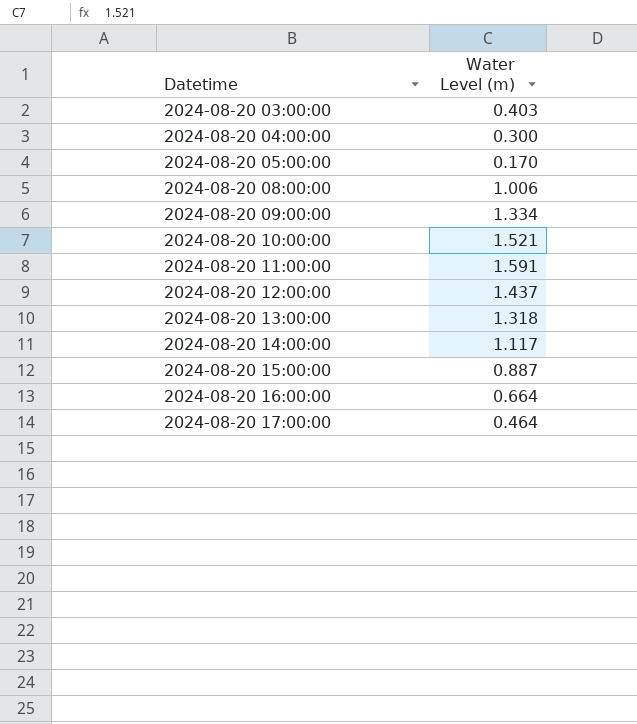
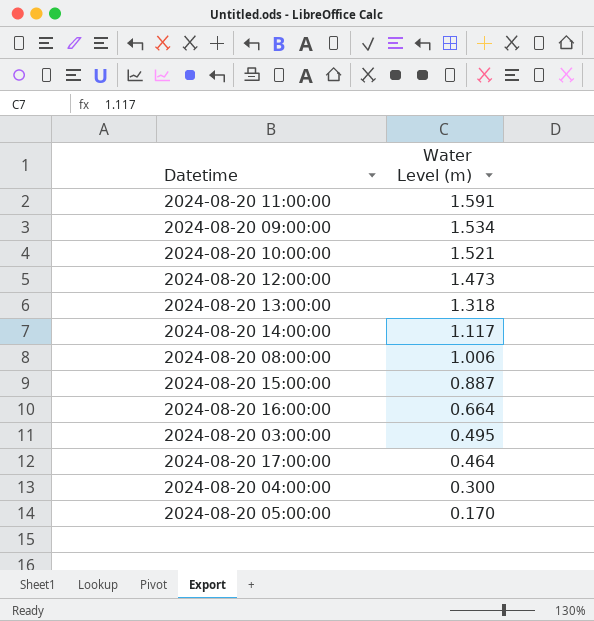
row order: Datetime ascending -> Water Level (m) descending
2024-08-20 09:00:00 | Water Level (m): 1.334 -> 1.534
2024-08-20 12:00:00 | Water Level (m): 1.437 -> 1.473
2024-08-20 03:00:00 | Water Level (m): 0.403 -> 0.495

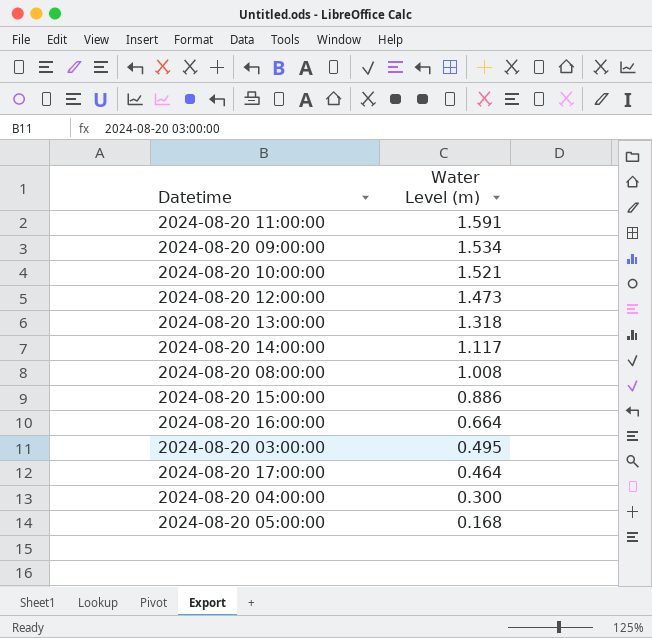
2024-08-20 08:00:00 | Water Level (m): 1.006 -> 1.008
2024-08-20 15:00:00 | Water Level (m): 0.887 -> 0.886
2024-08-20 05:00:00 | Water Level (m): 0.170 -> 0.168

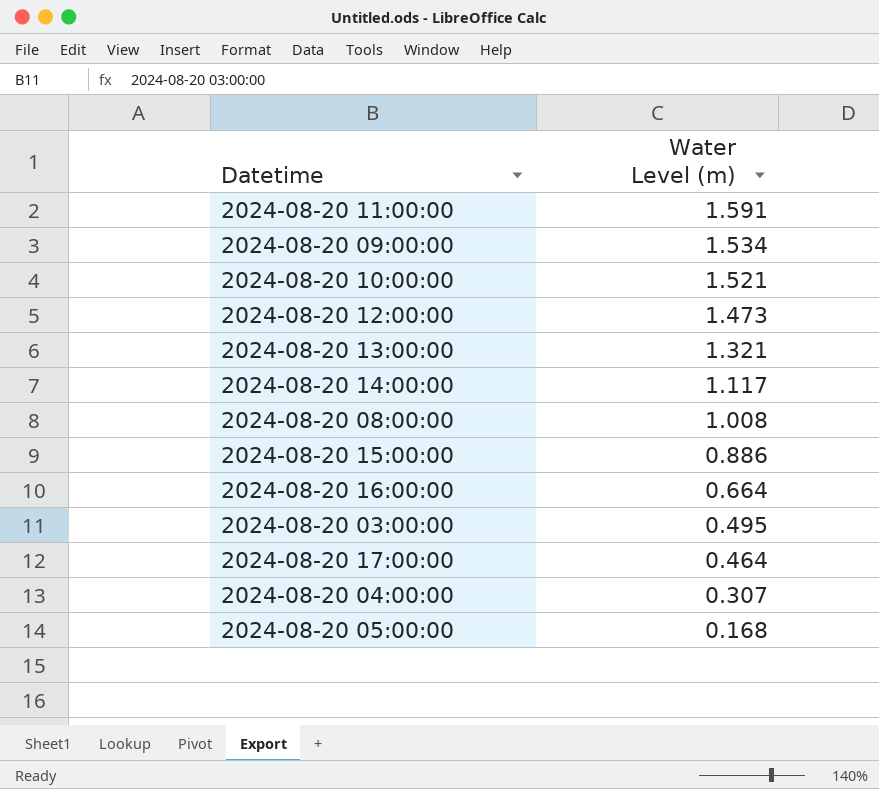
2024-08-20 13:00:00 | Water Level (m): 1.318 -> 1.321
2024-08-20 04:00:00 | Water Level (m): 0.300 -> 0.307

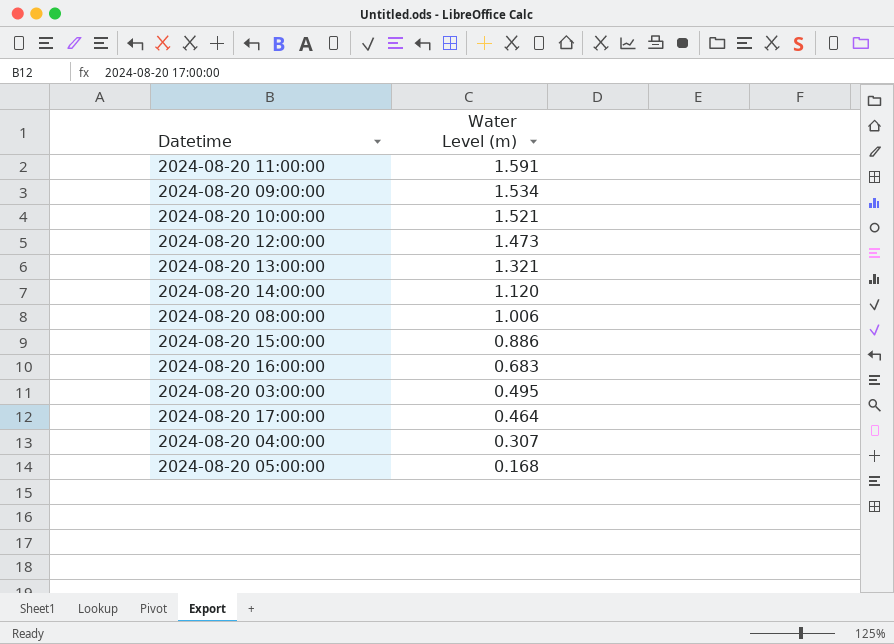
2024-08-20 14:00:00 | Water Level (m): 1.117 -> 1.120
2024-08-20 08:00:00 | Water Level (m): 1.008 -> 1.006
2024-08-20 16:00:00 | Water Level (m): 0.664 -> 0.683

